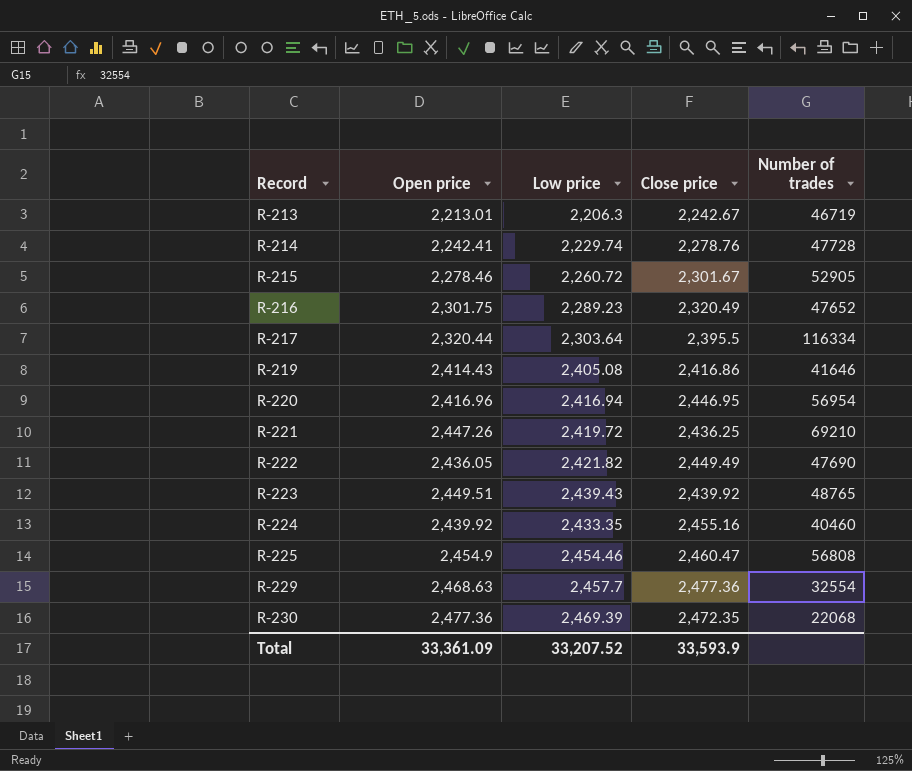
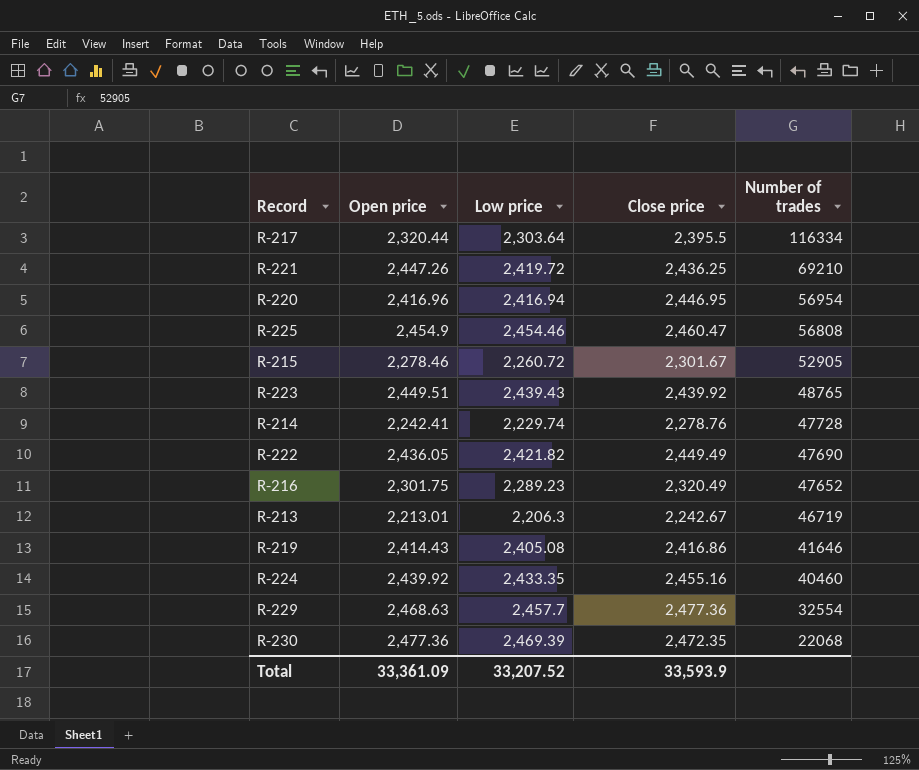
row order: Record ascending -> Number of trades descending

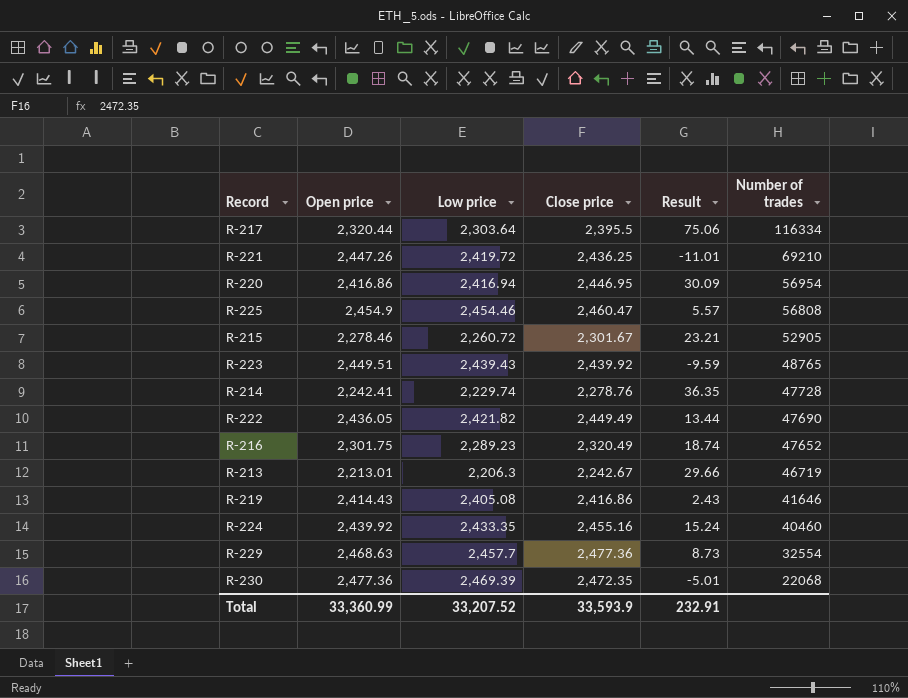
column Result | formula: none -> [Close price] - [Open price]
R-220 | Open price: 2,416.96 -> 2,416.86
Total | Open price: 33,361.09 -> 33,360.99

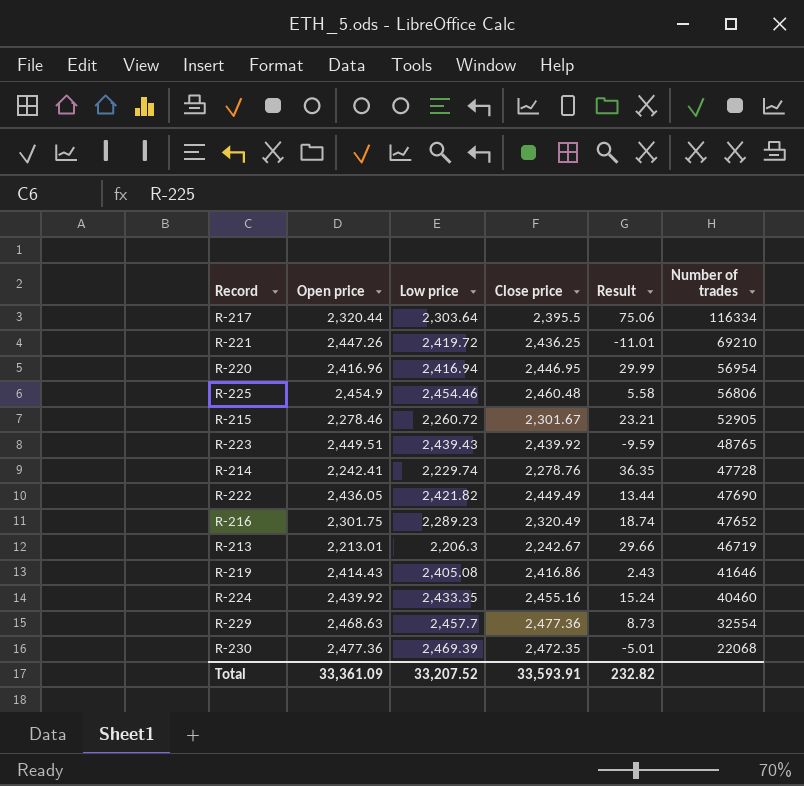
R-220 | Open price: 2,416.86 -> 2,416.96
R-220 | Result: 30.09 -> 29.99
R-225 | Close price: 2,460.47 -> 2,460.48
R-225 | Result: 5.57 -> 5.58
R-225 | Number of trades: 56808 -> 56806
Total | Open price: 33,360.99 -> 33,361.09
Total | Close price: 33,593.9 -> 33,593.91
Total | Result: 232.91 -> 232.82

